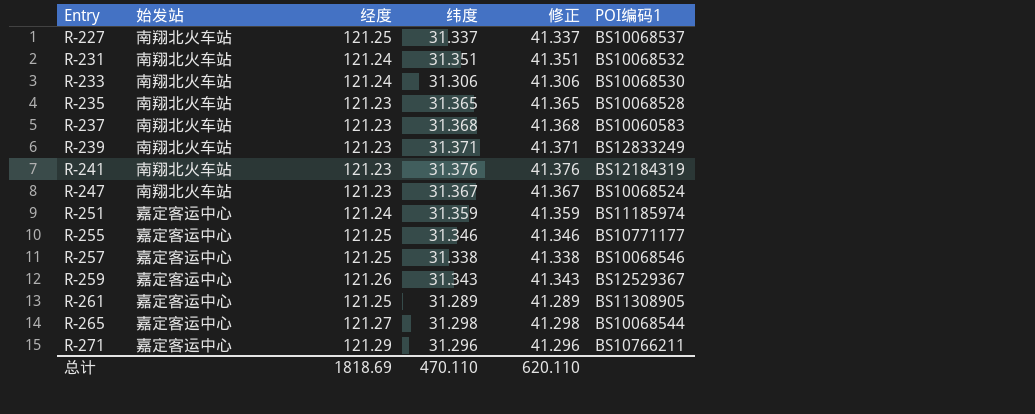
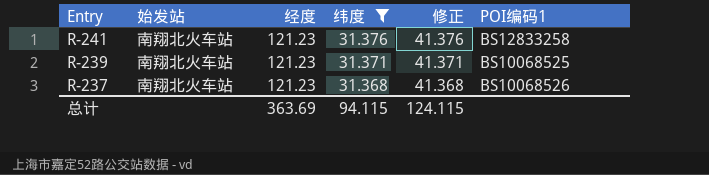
filter: none -> 纬度 >= 31.368
row order: Entry ascending -> Entry descending
R-241 | POI编码1: BS12184319 -> BS12833258
R-239 | POI编码1: BS12833249 -> BS10068525
R-237 | POI编码1: BS10060583 -> BS10068526
总计 | 经度: 1818.69 -> 363.69
总计 | 纬度: 470.110 -> 94.115
总计 | 修正: 620.110 -> 124.115

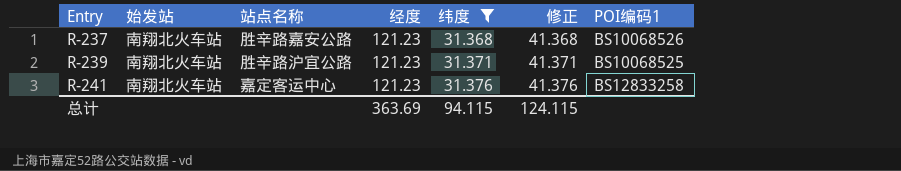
row order: Entry descending -> Entry ascending
column 站点名称 | position: none -> 3

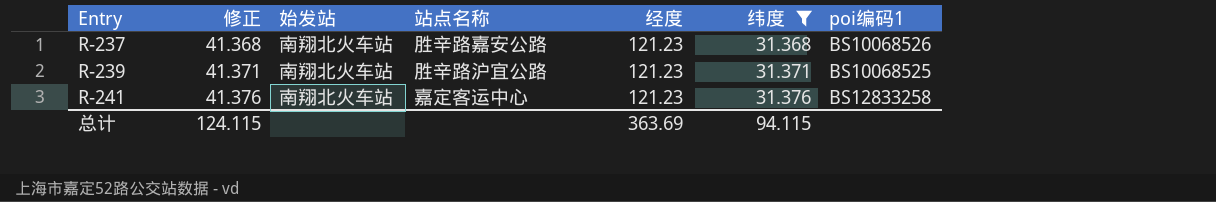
column 修正 | position: 6 -> 2
column name: POI编码1 -> poi编码1

